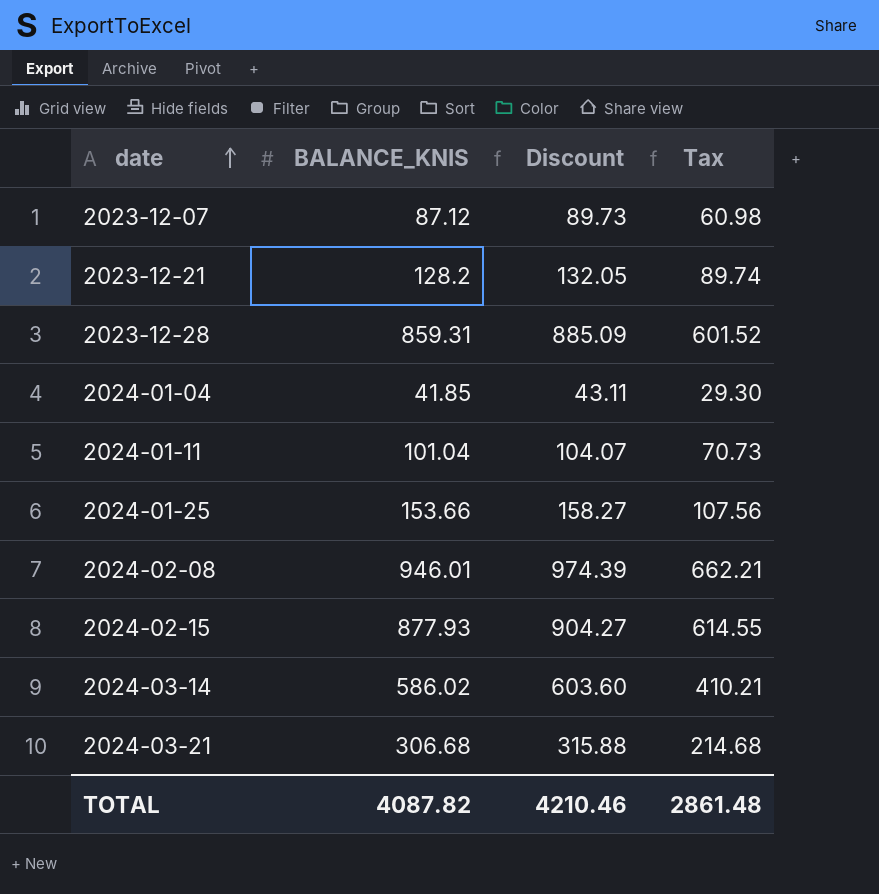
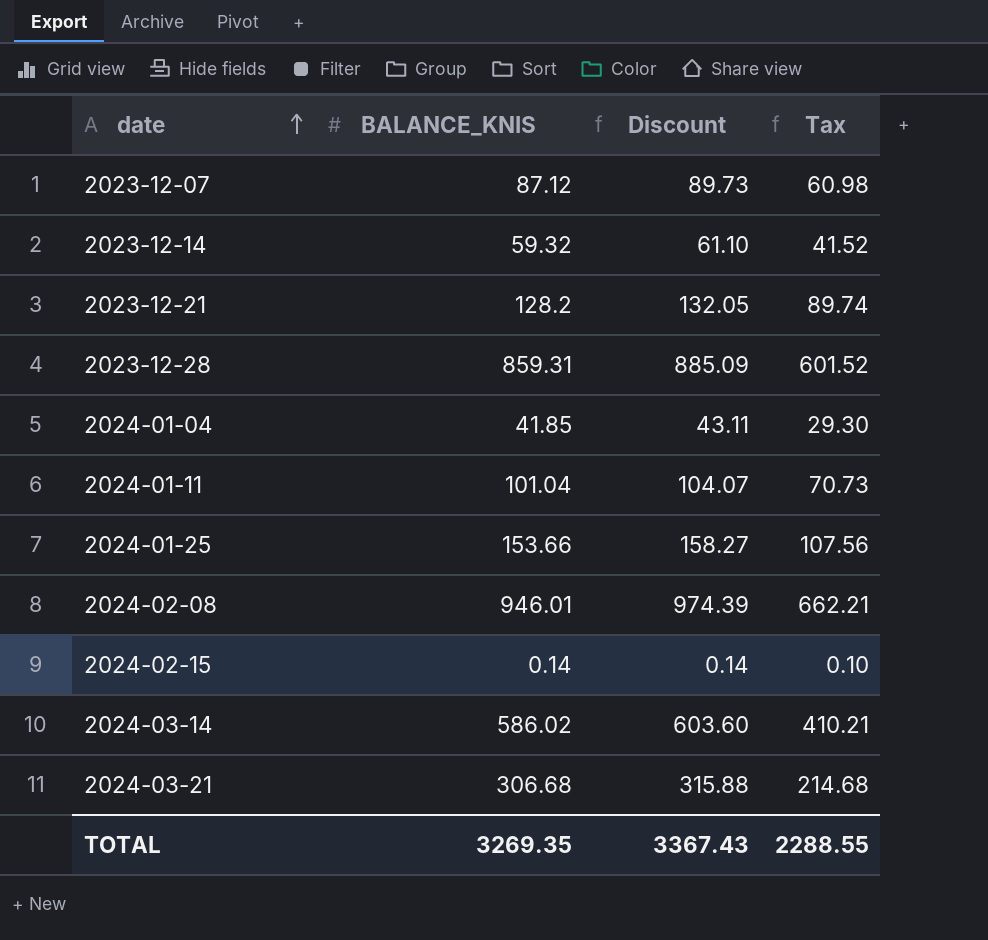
row 2023-12-14: none -> 59.32 | 61.10 | 41.52
2024-02-15 | BALANCE_KNIS: 877.93 -> 0.14
2024-02-15 | Discount: 904.27 -> 0.14
2024-02-15 | Tax: 614.55 -> 0.10
TOTAL | BALANCE_KNIS: 4087.82 -> 3269.35
TOTAL | Discount: 4210.46 -> 3367.43
TOTAL | Tax: 2861.48 -> 2288.55

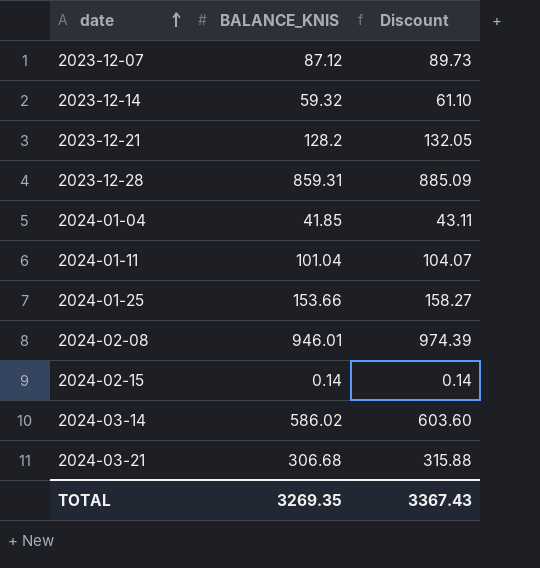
column Tax | formula: [BALANCE_KNIS] * 0.7 -> none

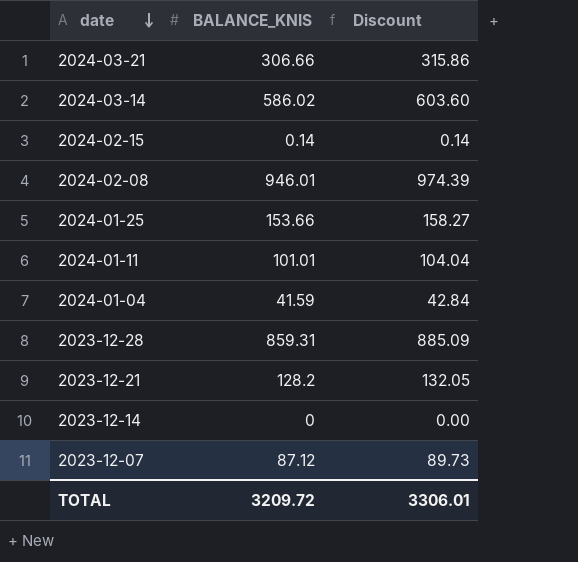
row order: date ascending -> date descending
2024-03-21 | BALANCE_KNIS: 306.68 -> 306.66
2024-03-21 | Discount: 315.88 -> 315.86
2024-01-11 | BALANCE_KNIS: 101.04 -> 101.01
2024-01-11 | Discount: 104.07 -> 104.04
2024-01-04 | BALANCE_KNIS: 41.85 -> 41.59
2024-01-04 | Discount: 43.11 -> 42.84
2023-12-14 | BALANCE_KNIS: 59.32 -> 0
2023-12-14 | Discount: 61.10 -> 0.00
TOTAL | BALANCE_KNIS: 3269.35 -> 3209.72
TOTAL | Discount: 3367.43 -> 3306.01

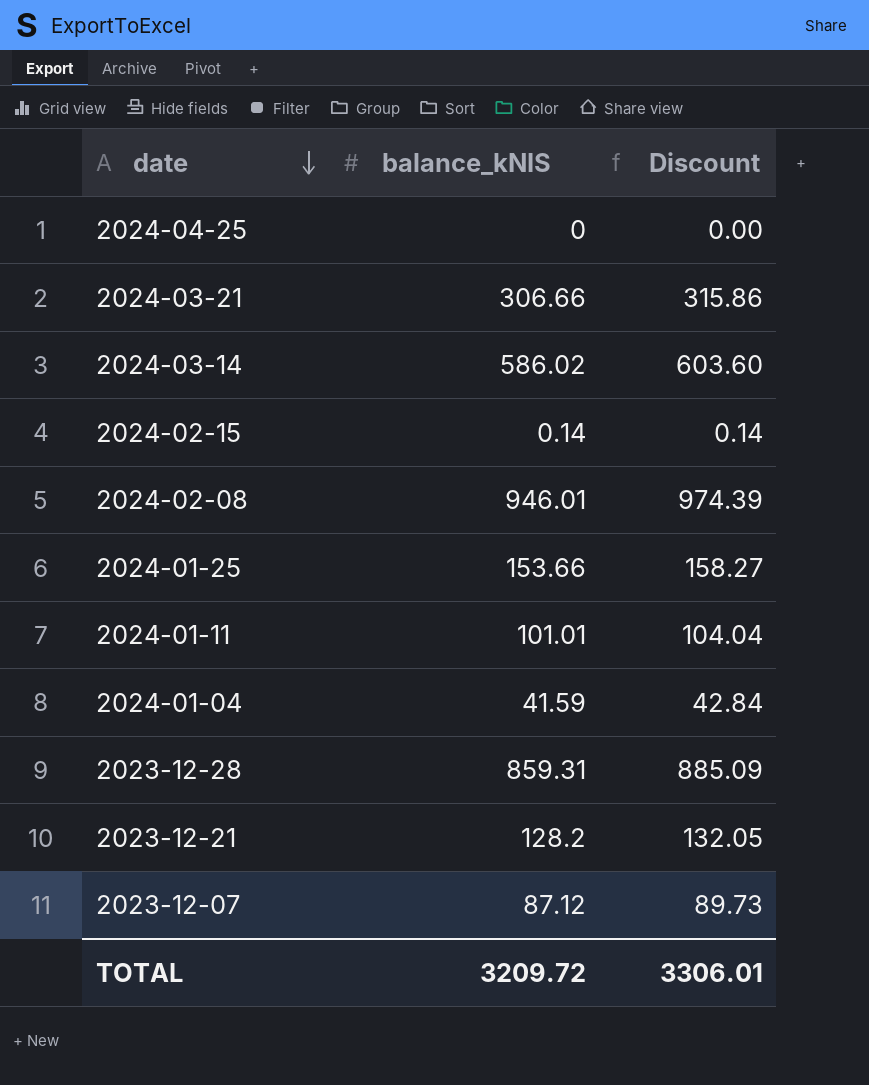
column name: BALANCE_KNIS -> balance_kNIS
row 2023-12-14: 0 | 0.00 -> none
row 2024-04-25: none -> 0 | 0.00

